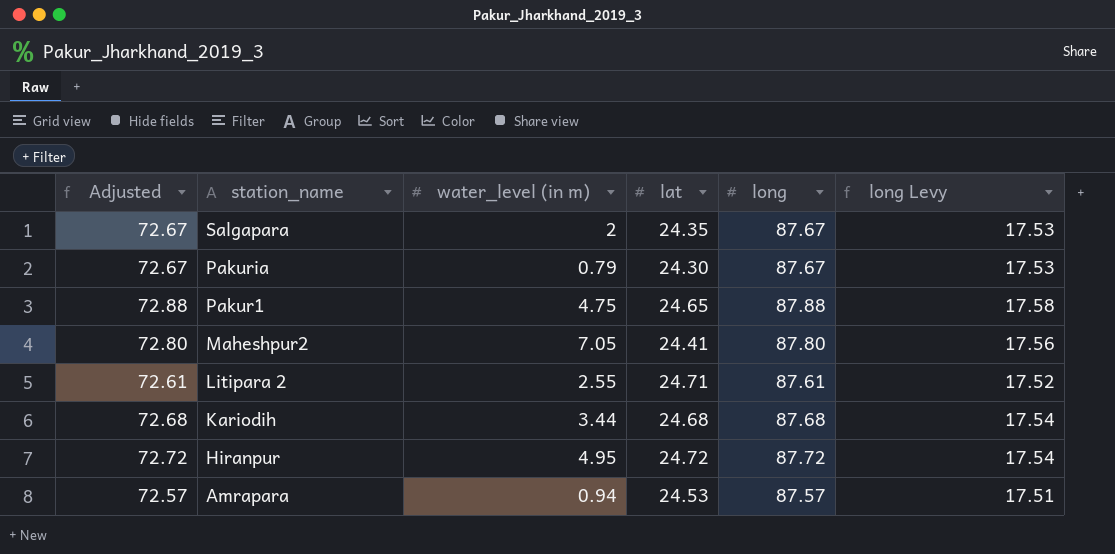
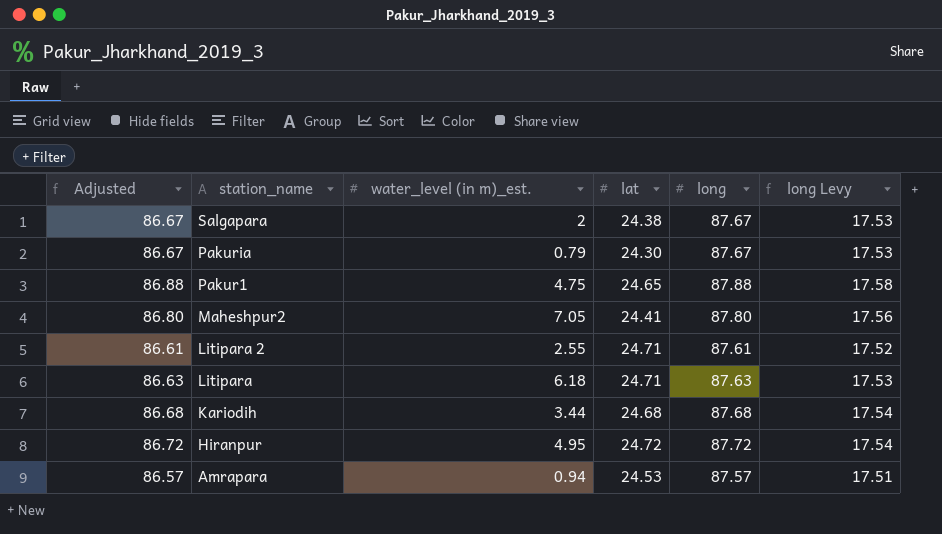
column Adjusted | formula: [long] - 15 -> [long] - 1
column name: water_level (in m) -> water_level (in m)_est.
Salgapara | lat: 24.35 -> 24.38
row Litipara: none -> 86.63 | 6.18 | 24.71 | 87.63 | 17.53

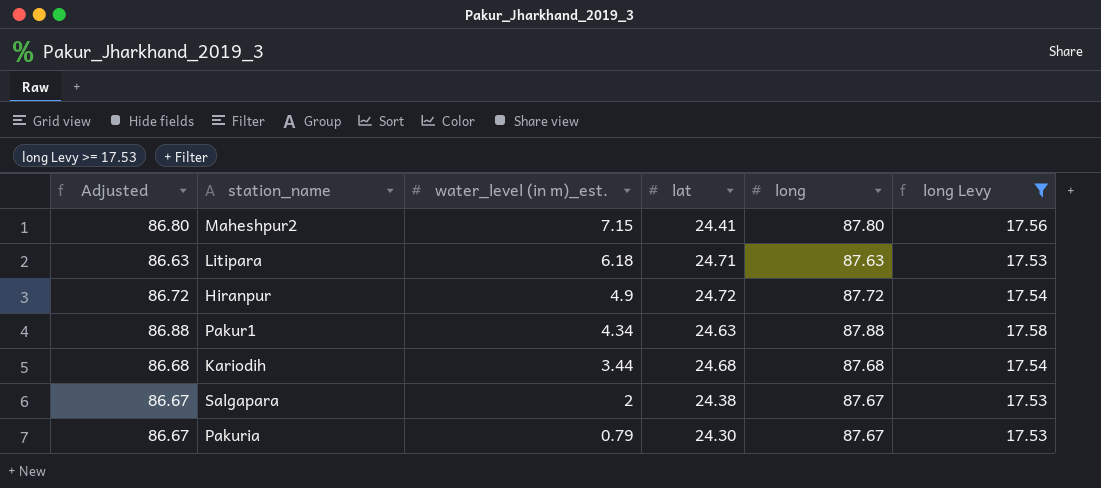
filter: none -> long Levy >= 17.53
row order: station_name descending -> water_level (in m)_est. descending
Maheshpur2 | water_level (in m)_est.: 7.05 -> 7.15
Hiranpur | water_level (in m)_est.: 4.95 -> 4.9
Pakur1 | water_level (in m)_est.: 4.75 -> 4.34
Pakur1 | lat: 24.65 -> 24.63

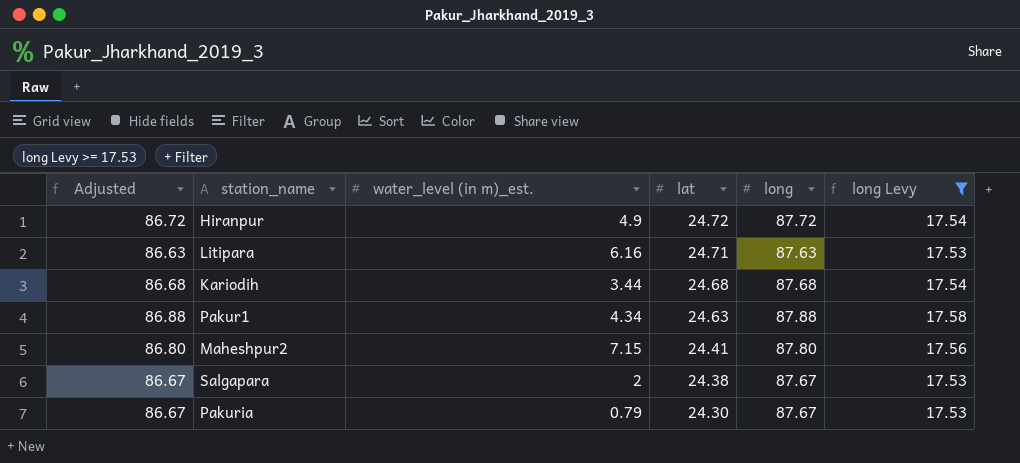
row order: water_level (in m)_est. descending -> lat descending
Litipara | water_level (in m)_est.: 6.18 -> 6.16

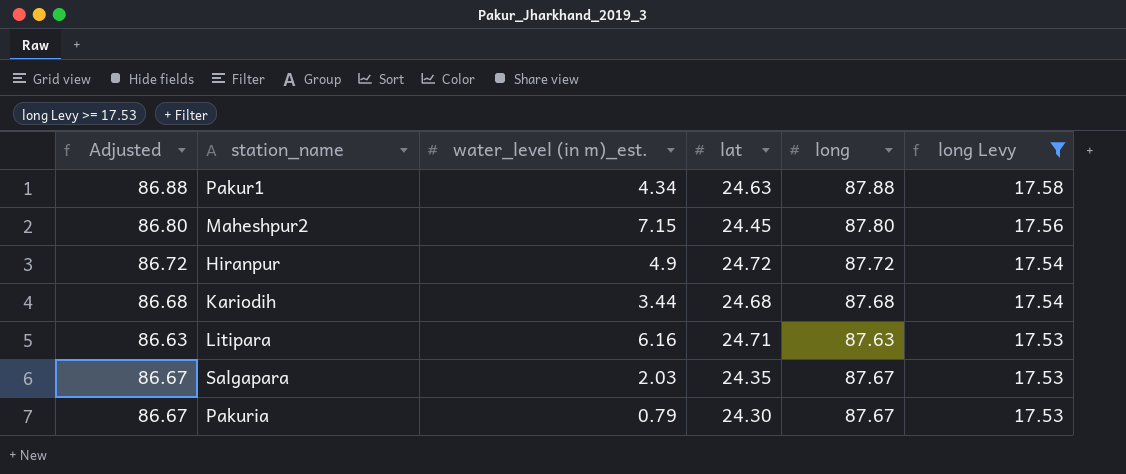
row order: lat descending -> long Levy descending
Maheshpur2 | lat: 24.41 -> 24.45
Salgapara | water_level (in m)_est.: 2 -> 2.03
Salgapara | lat: 24.38 -> 24.35

